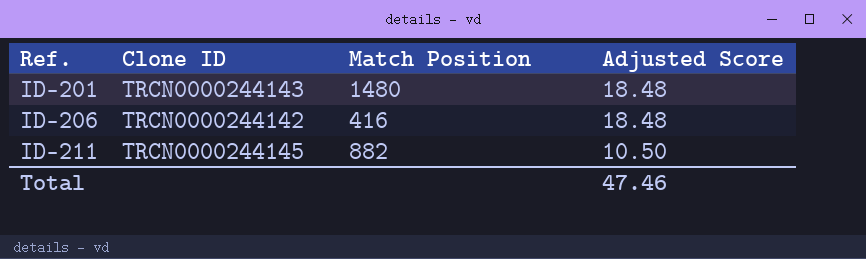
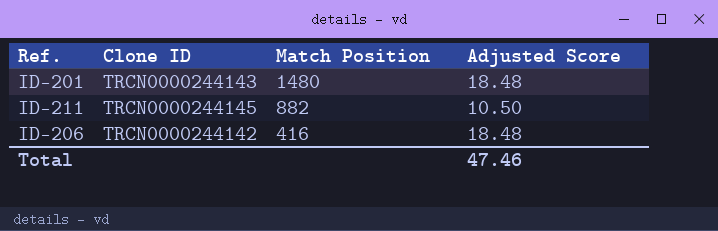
row order: Ref. ascending -> Match Position descending

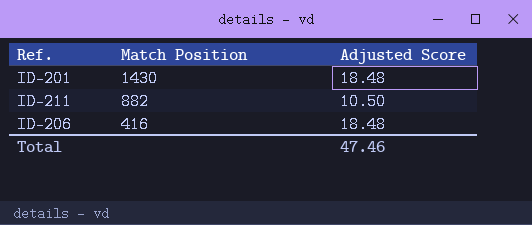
column Clone ID | position: 2 -> none
ID-201 | Match Position: 1480 -> 1430

